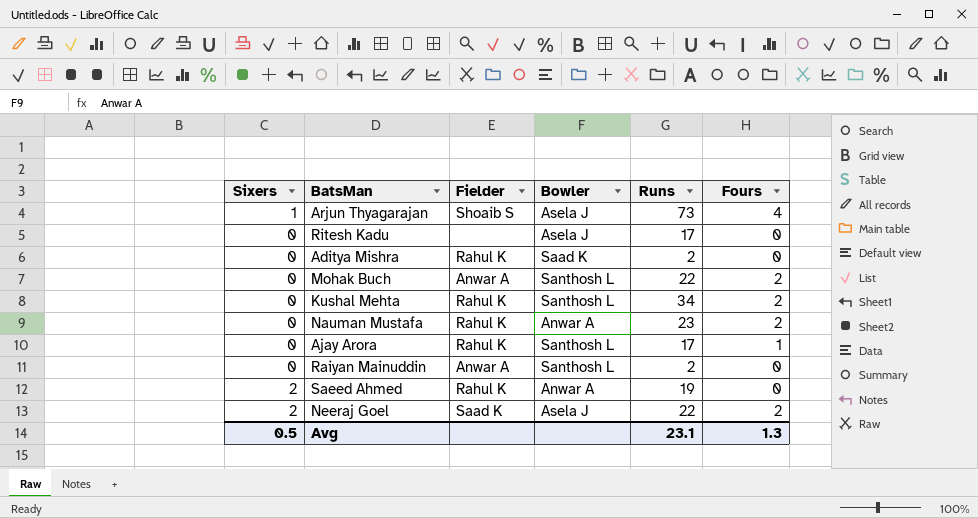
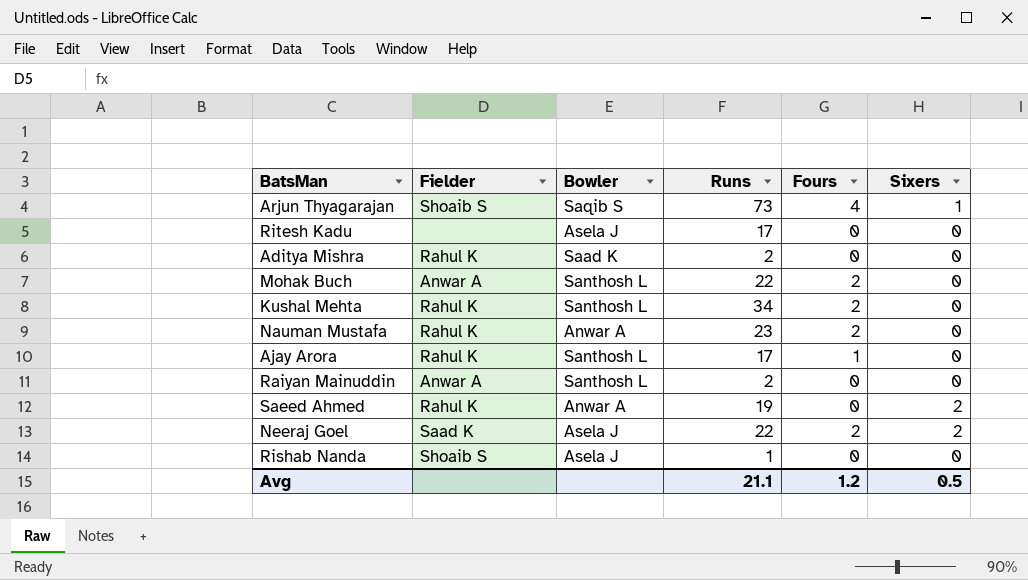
column Sixers | position: 1 -> 6
Arjun Thyagarajan | Bowler: Asela J -> Saqib S
row Rishab Nanda: none -> Shoaib S | Asela J | 1 | 0 | 0
Avg | Runs: 23.1 -> 21.1
Avg | Fours: 1.3 -> 1.2

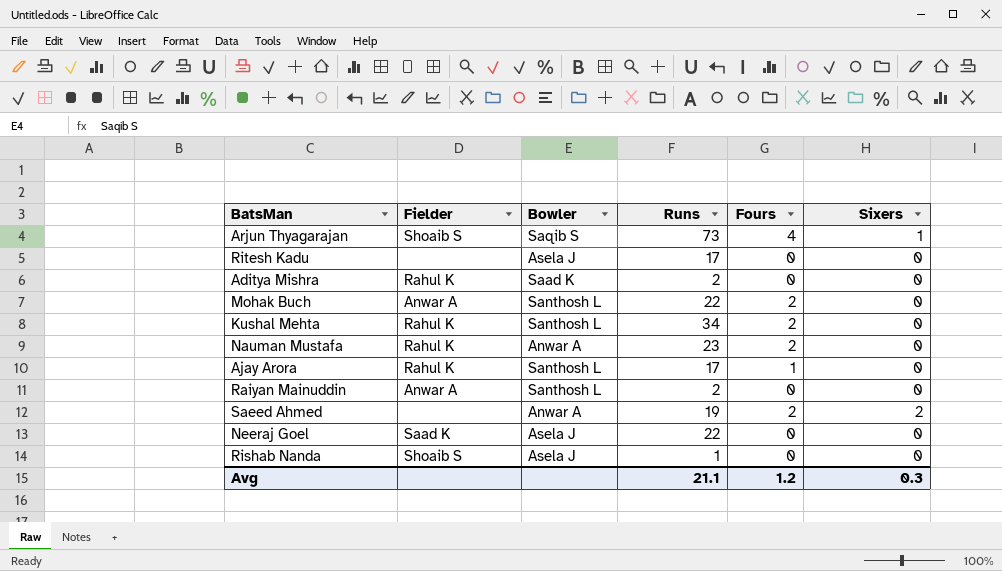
Saeed Ahmed | Fielder: Rahul K -> none
Saeed Ahmed | Fours: 0 -> 2
Neeraj Goel | Fours: 2 -> 0
Neeraj Goel | Sixers: 2 -> 0
Avg | Sixers: 0.5 -> 0.3

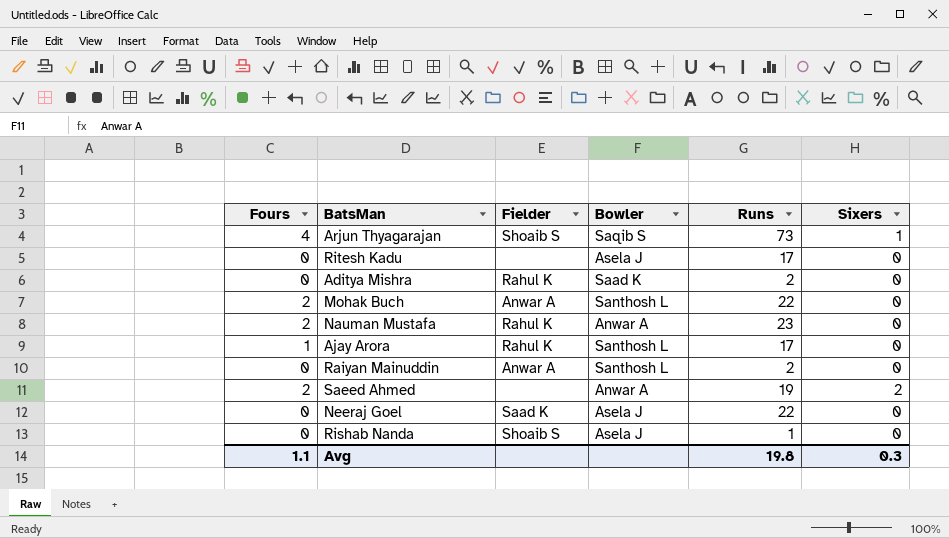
column Fours | position: 5 -> 1
row Kushal Mehta: Rahul K | Santhosh L | 34 | 2 | 0 -> none
Avg | Fours: 1.2 -> 1.1
Avg | Runs: 21.1 -> 19.8

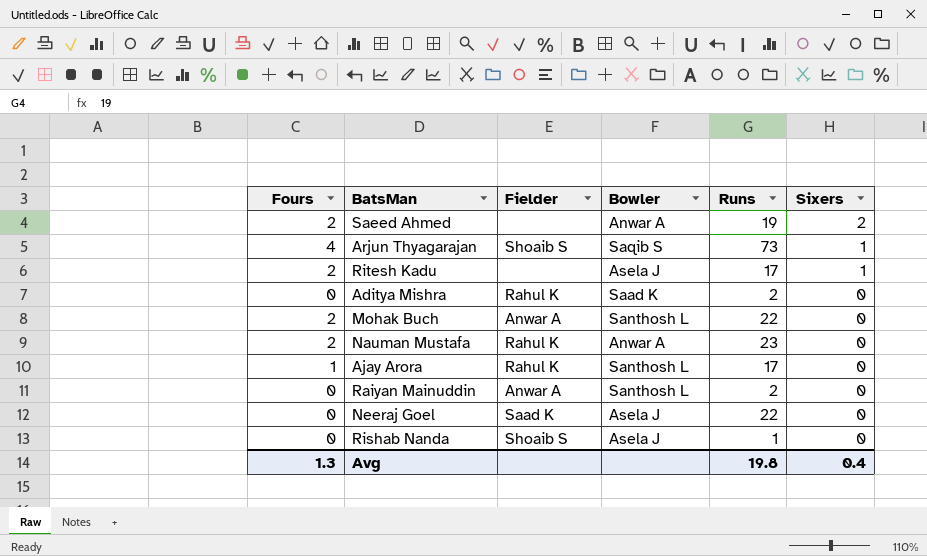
row order: none -> Sixers descending
Ritesh Kadu | Fours: 0 -> 2
Ritesh Kadu | Sixers: 0 -> 1
Avg | Fours: 1.1 -> 1.3
Avg | Sixers: 0.3 -> 0.4

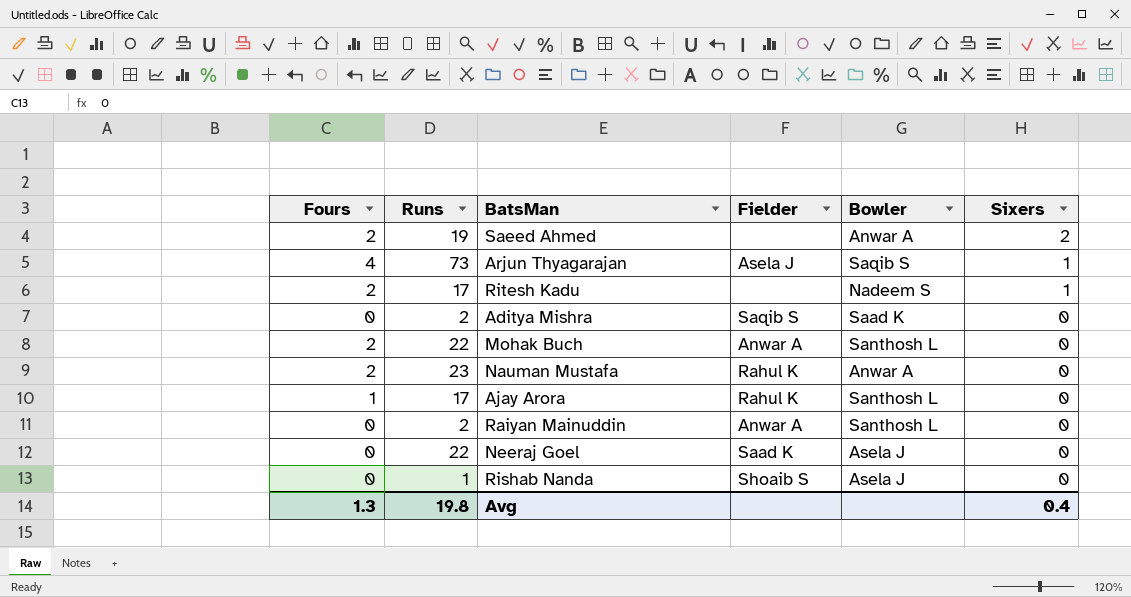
column Runs | position: 5 -> 2
Arjun Thyagarajan | Fielder: Shoaib S -> Asela J
Ritesh Kadu | Bowler: Asela J -> Nadeem S
Aditya Mishra | Fielder: Rahul K -> Saqib S

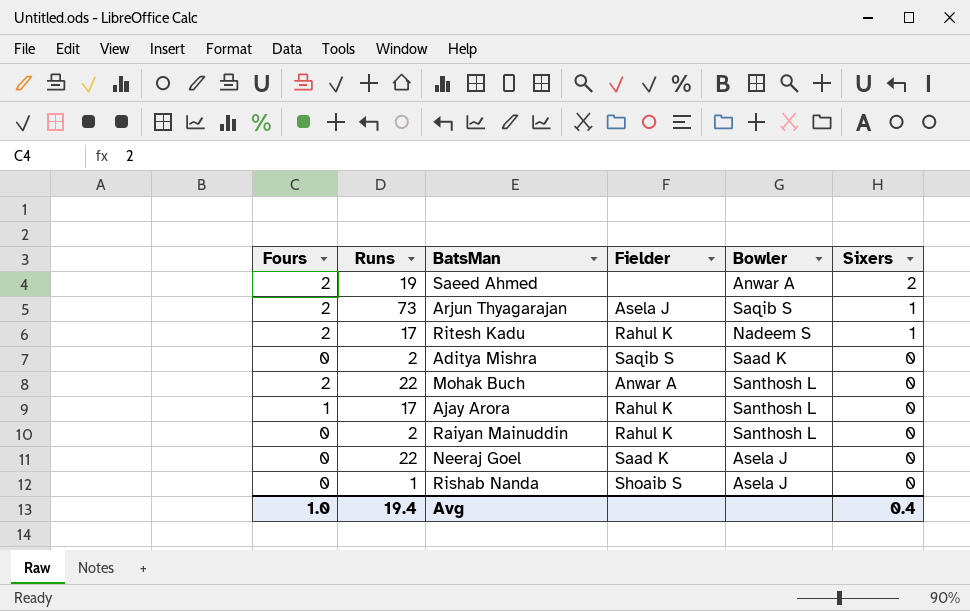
row Nauman Mustafa: 2 | 23 | Rahul K | Anwar A | 0 -> none
Arjun Thyagarajan | Fours: 4 -> 2
Ritesh Kadu | Fielder: none -> Rahul K
Raiyan Mainuddin | Fielder: Anwar A -> Rahul K
Avg | Fours: 1.3 -> 1.0
Avg | Runs: 19.8 -> 19.4

